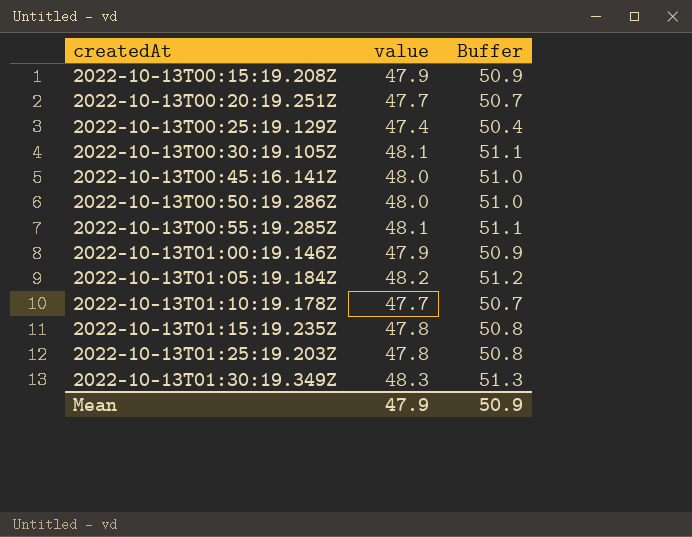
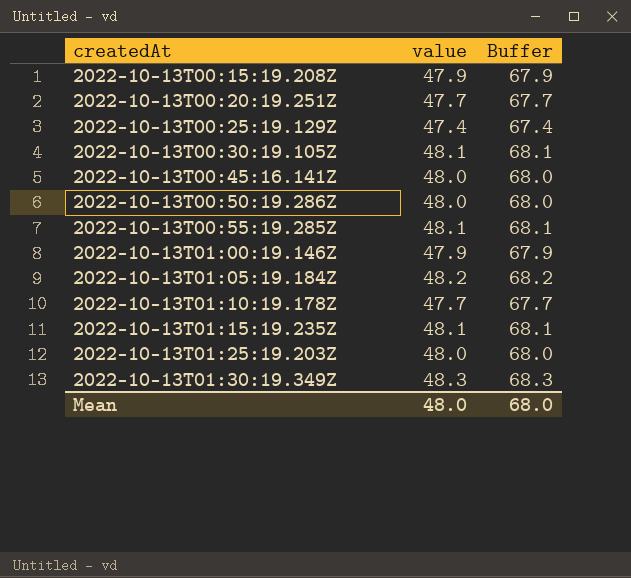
column Buffer | formula: [value] + 3 -> [value] + 20
2022-10-13T01:15:19.235Z | value: 47.8 -> 48.1
2022-10-13T01:25:19.203Z | value: 47.8 -> 48.0
Mean | value: 47.9 -> 48.0
Mean | Buffer: 50.9 -> 68.0

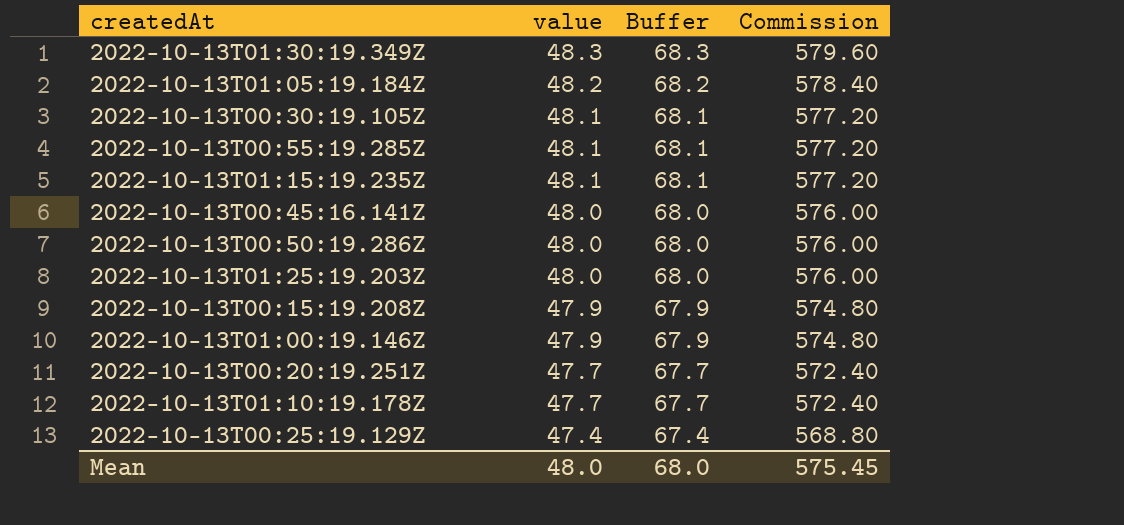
row order: createdAt ascending -> value descending
column Commission | formula: none -> [value] * 12

